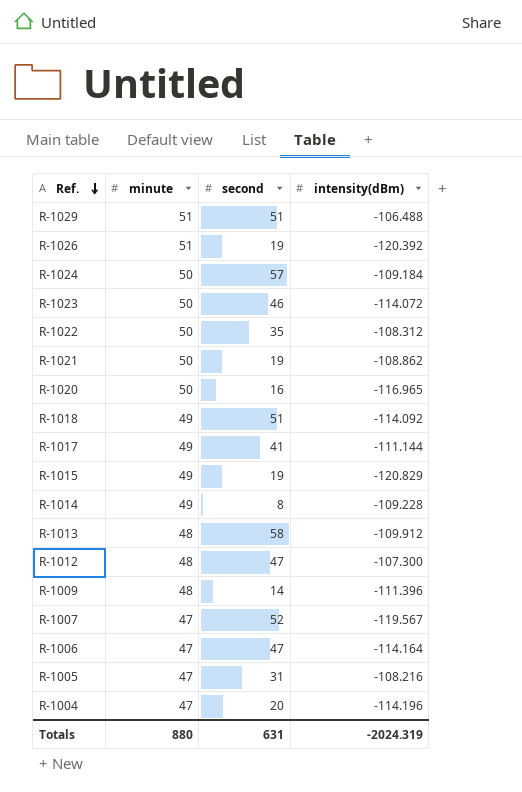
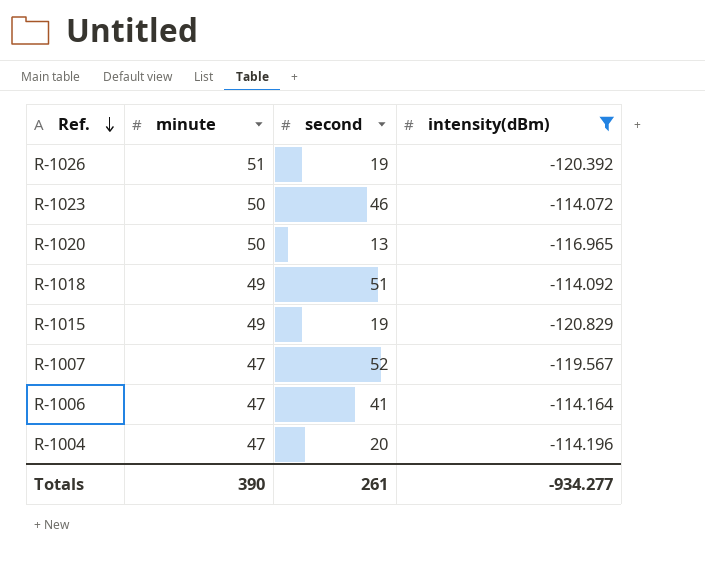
filter: none -> intensity(dBm) <= -114.072
R-1020 | second: 16 -> 13
R-1006 | second: 47 -> 41
Totals | minute: 880 -> 390
Totals | second: 631 -> 261
Totals | intensity(dBm): -2024.319 -> -934.277

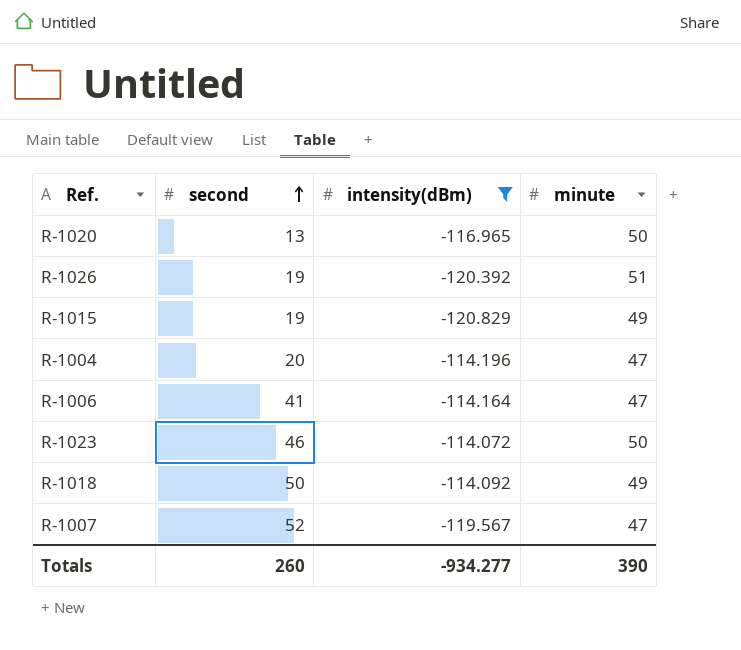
row order: Ref. descending -> second ascending
column minute | position: 2 -> 4
R-1018 | second: 51 -> 50
Totals | second: 261 -> 260

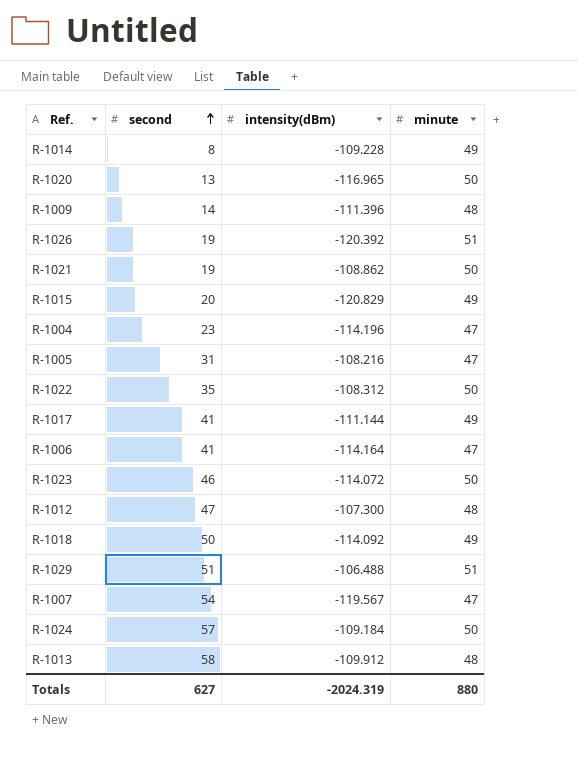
filter: intensity(dBm) <= -114.072 -> none
R-1015 | second: 19 -> 20
R-1004 | second: 20 -> 23
R-1007 | second: 52 -> 54
Totals | second: 260 -> 627
Totals | intensity(dBm): -934.277 -> -2024.319
Totals | minute: 390 -> 880

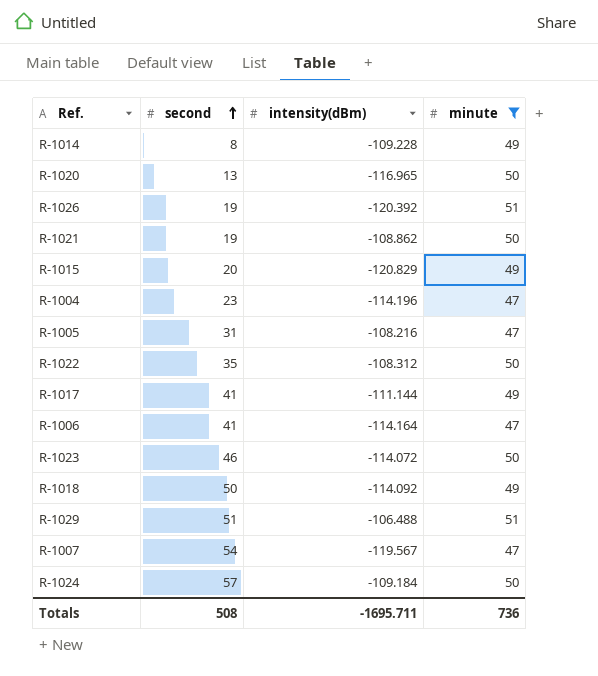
filter: none -> minute != 48
Totals | second: 627 -> 508
Totals | intensity(dBm): -2024.319 -> -1695.711
Totals | minute: 880 -> 736

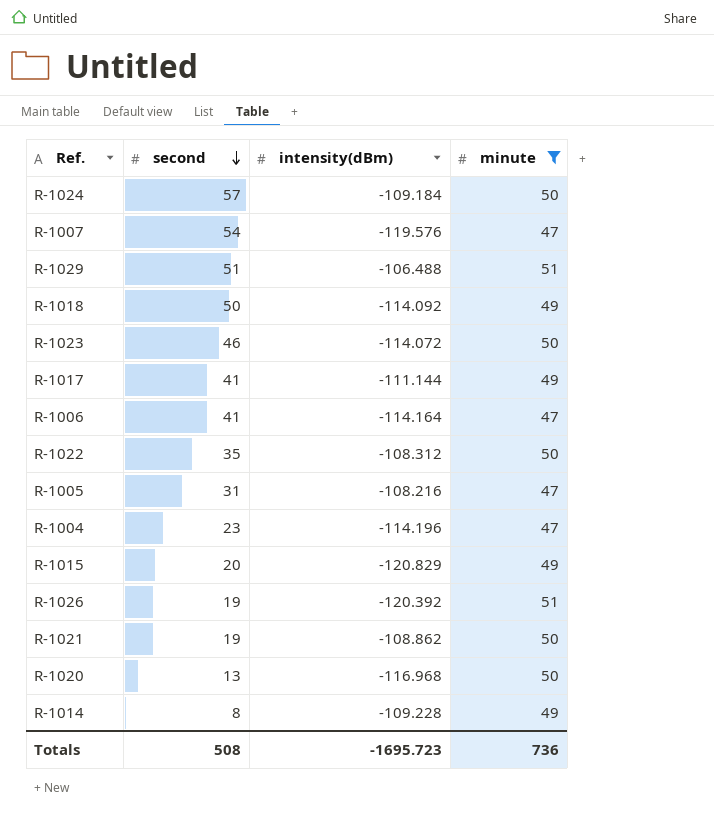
row order: second ascending -> second descending
R-1007 | intensity(dBm): -119.567 -> -119.576
R-1020 | intensity(dBm): -116.965 -> -116.968
Totals | intensity(dBm): -1695.711 -> -1695.723

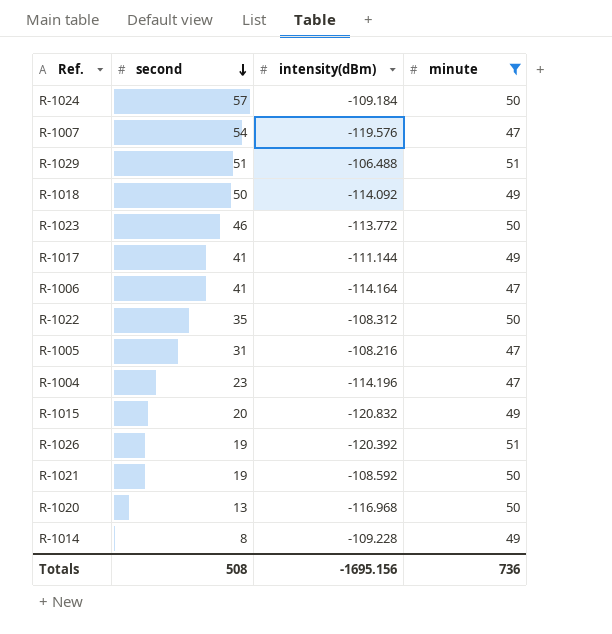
R-1023 | intensity(dBm): -114.072 -> -113.772
R-1015 | intensity(dBm): -120.829 -> -120.832
R-1021 | intensity(dBm): -108.862 -> -108.592
Totals | intensity(dBm): -1695.723 -> -1695.156

